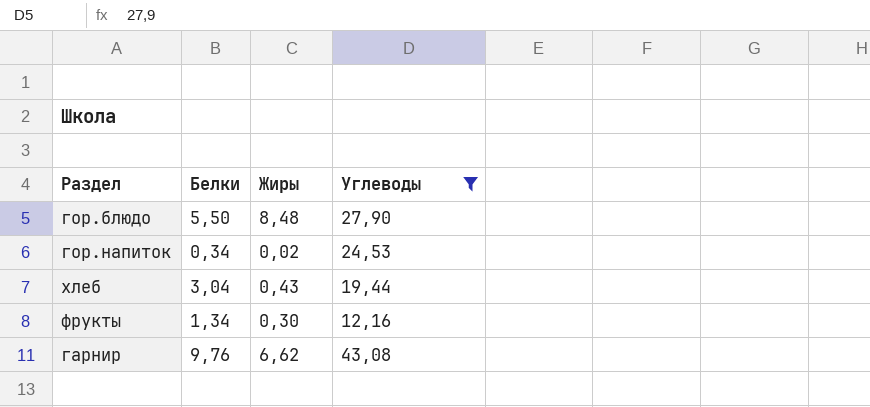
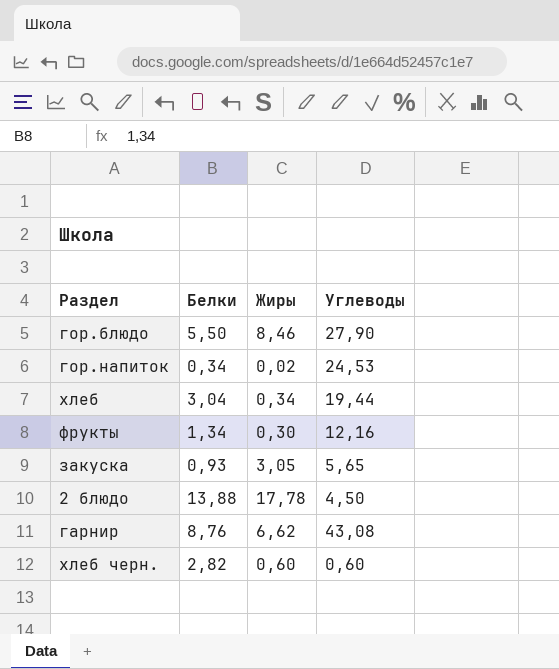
filter: Углеводы >= 12,16 -> none
гор.блюдо | Жиры: 8,48 -> 8,46
хлеб | Жиры: 0,43 -> 0,34
гарнир | Белки: 9,76 -> 8,76

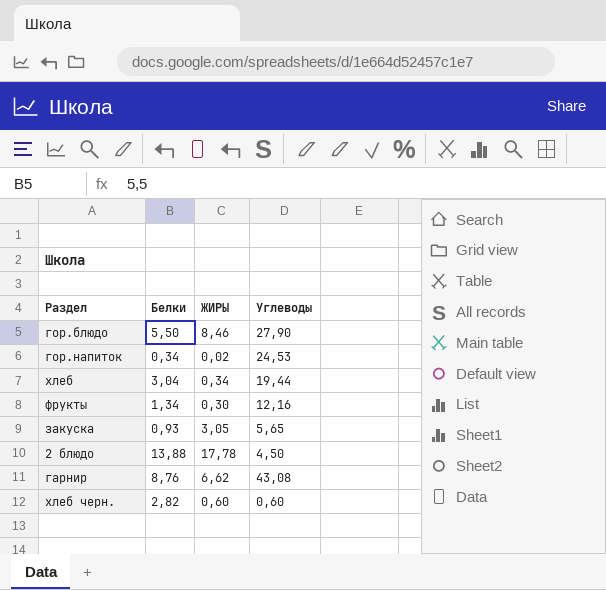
column name: Жиры -> ЖИРЫ

